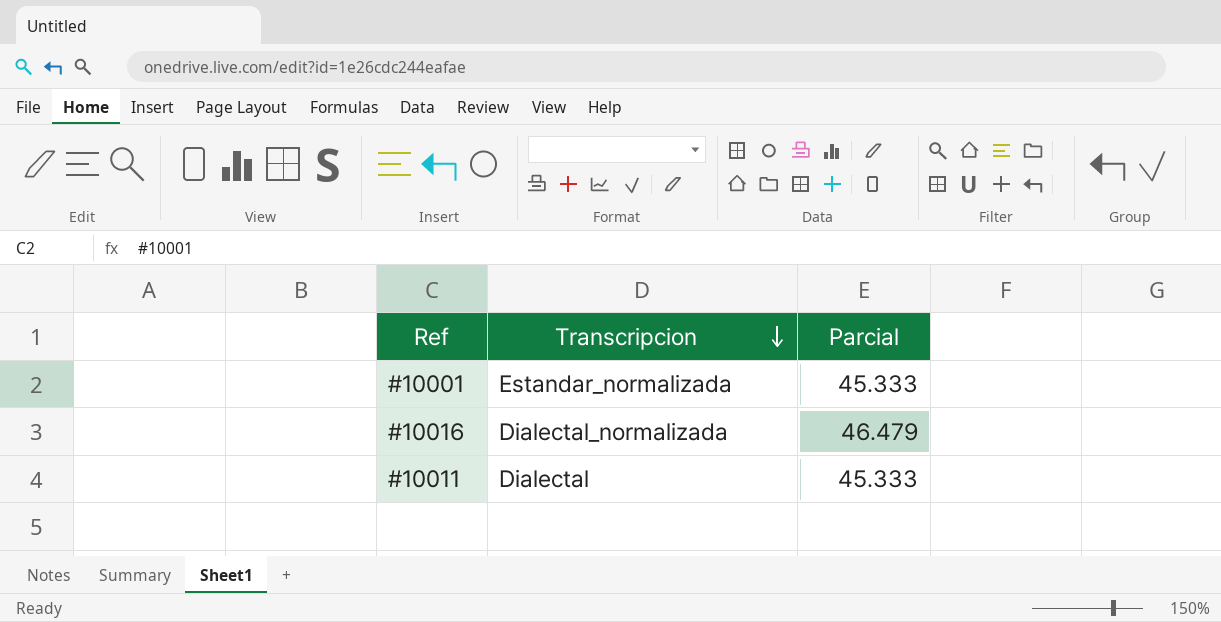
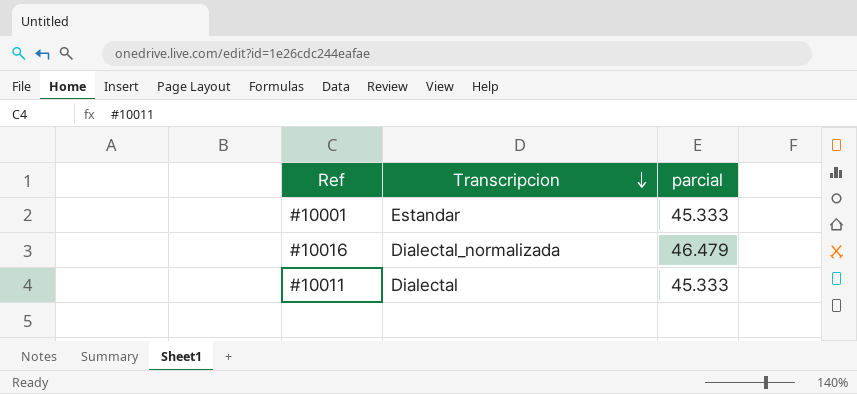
column name: Parcial -> parcial
#10001 | Transcripcion: Estandar_normalizada -> Estandar

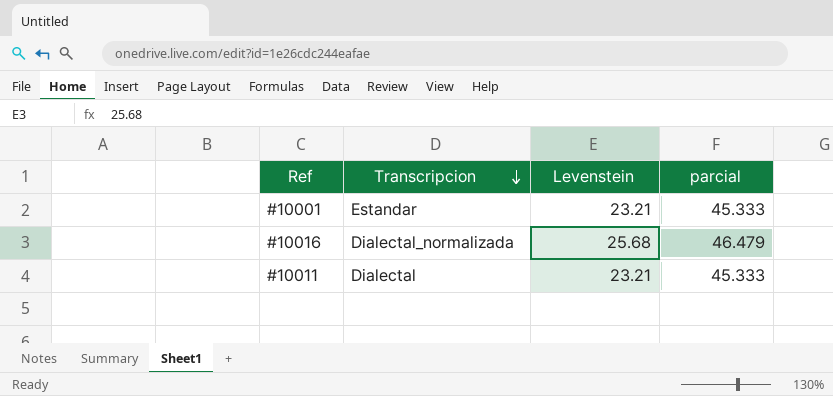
column Levenstein | position: none -> 3

